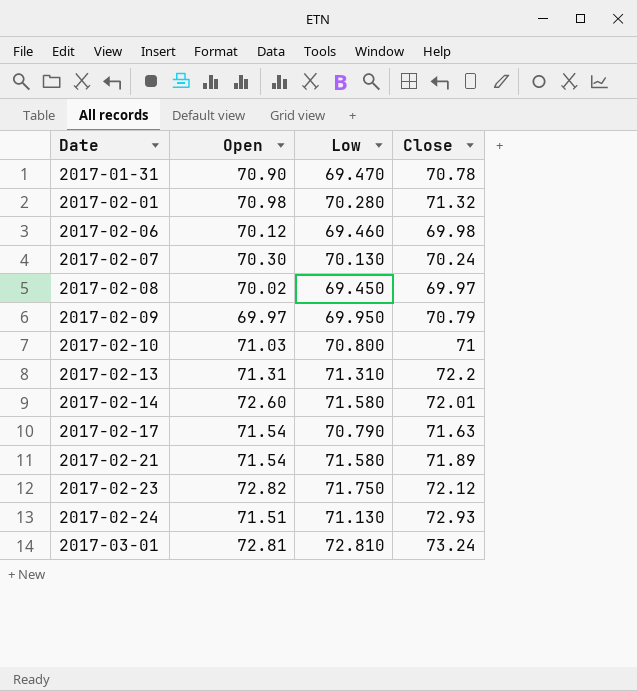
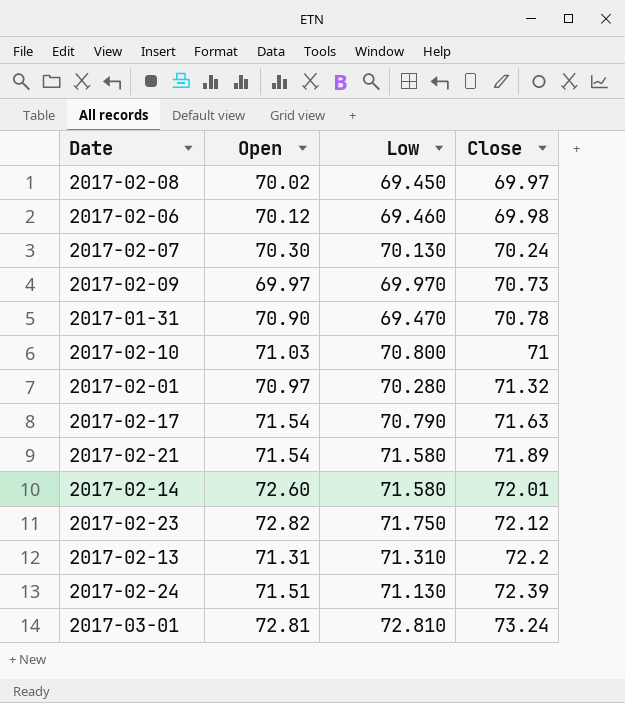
row order: Date ascending -> Close ascending
2017-02-09 | Low: 69.950 -> 69.970
2017-02-09 | Close: 70.79 -> 70.73
2017-02-01 | Open: 70.98 -> 70.97
2017-02-24 | Close: 72.93 -> 72.39

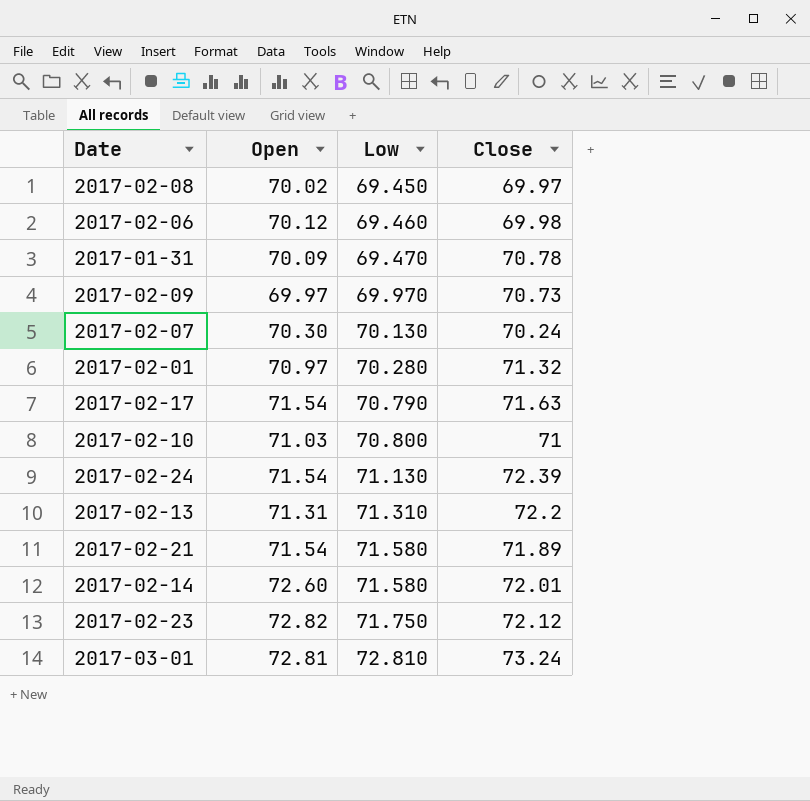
row order: Close ascending -> Low ascending
2017-01-31 | Open: 70.90 -> 70.09
2017-02-24 | Open: 71.51 -> 71.54

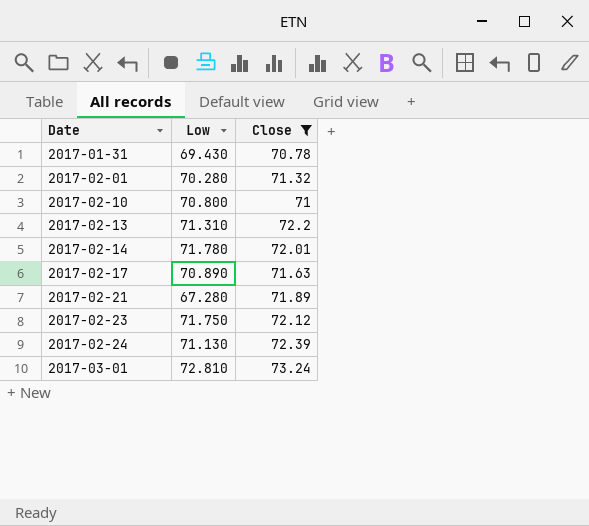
filter: none -> Close >= 70.78
row order: Low ascending -> Date ascending
column Open | position: 2 -> none
2017-01-31 | Low: 69.470 -> 69.430
2017-02-14 | Low: 71.580 -> 71.780
2017-02-17 | Low: 70.790 -> 70.890
2017-02-21 | Low: 71.580 -> 67.280

